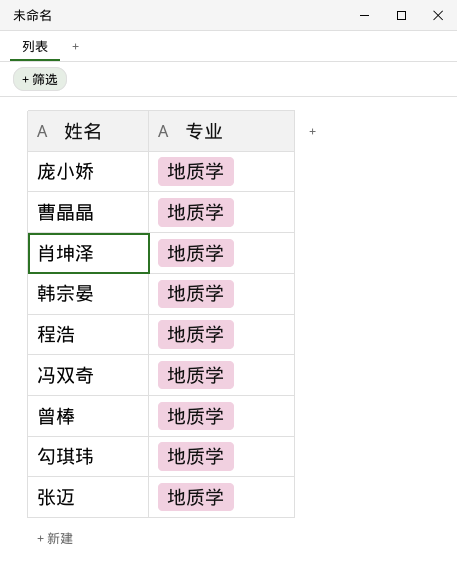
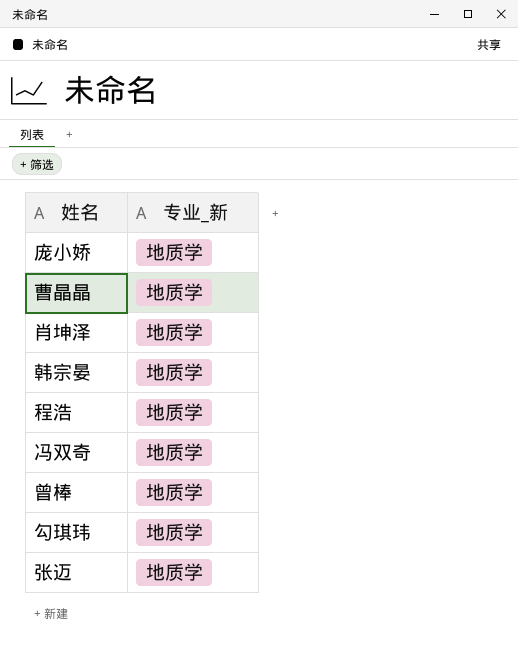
column name: 专业 -> 专业_新

